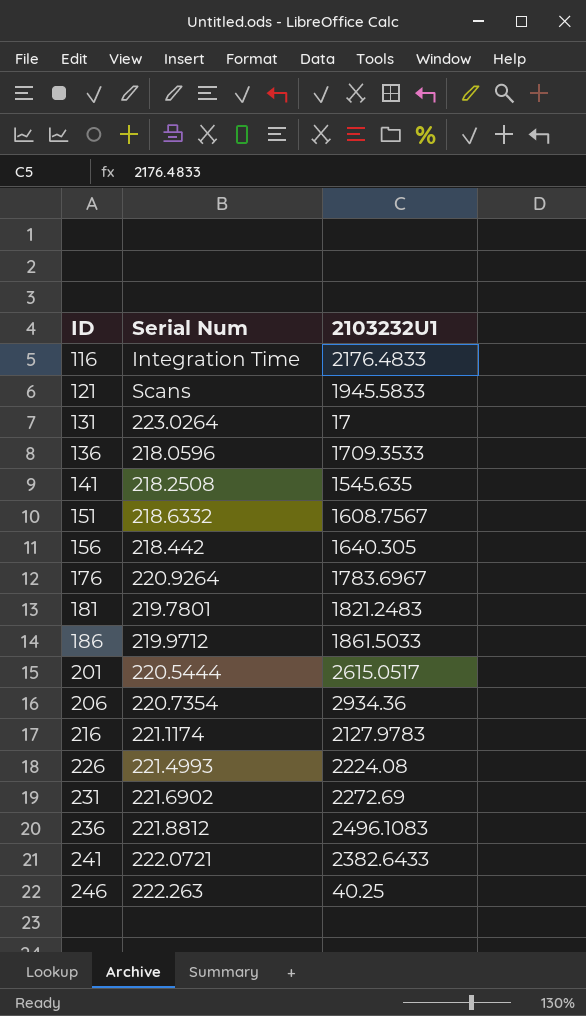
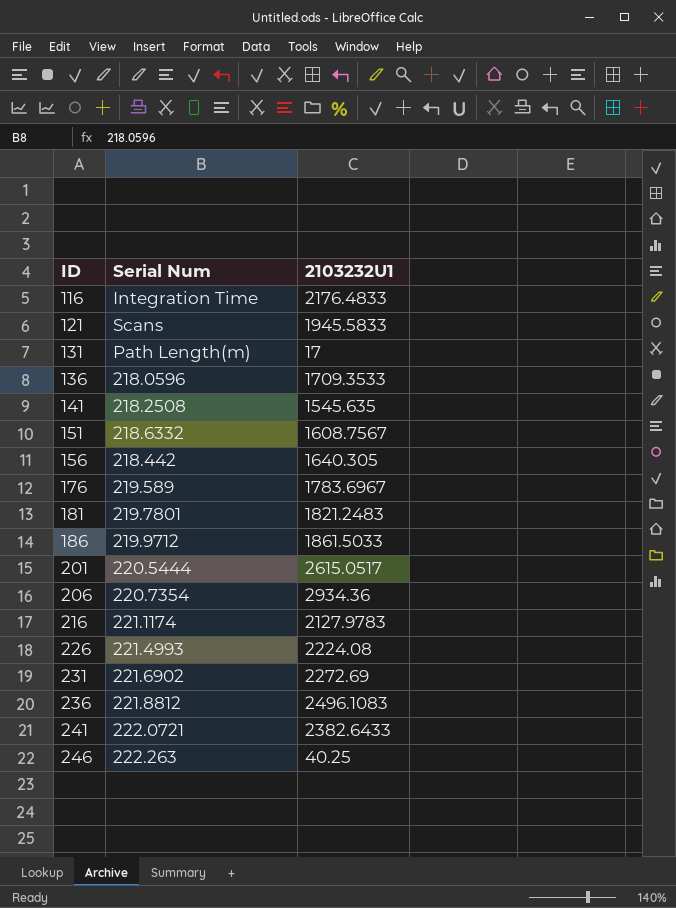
131 | Serial Num: 223.0264 -> Path Length(m)
176 | Serial Num: 220.9264 -> 219.589

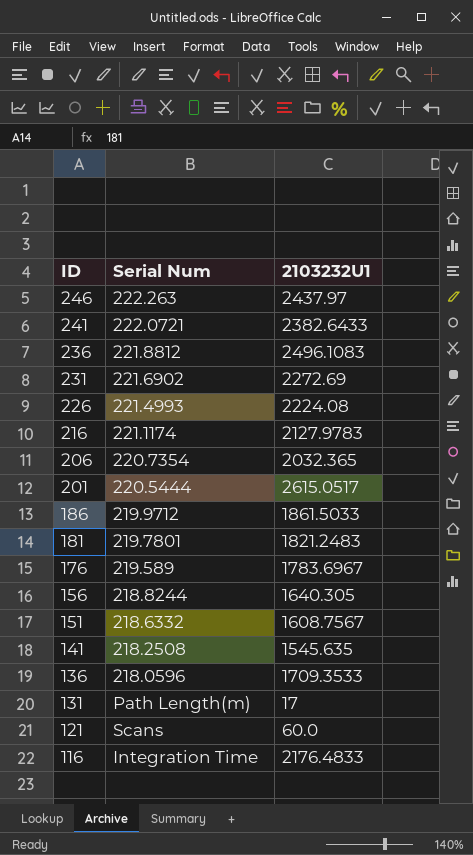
row order: ID ascending -> ID descending
246 | 2103232U1: 40.25 -> 2437.97
206 | 2103232U1: 2934.36 -> 2032.365
156 | Serial Num: 218.442 -> 218.8244
121 | 2103232U1: 1945.5833 -> 60.0

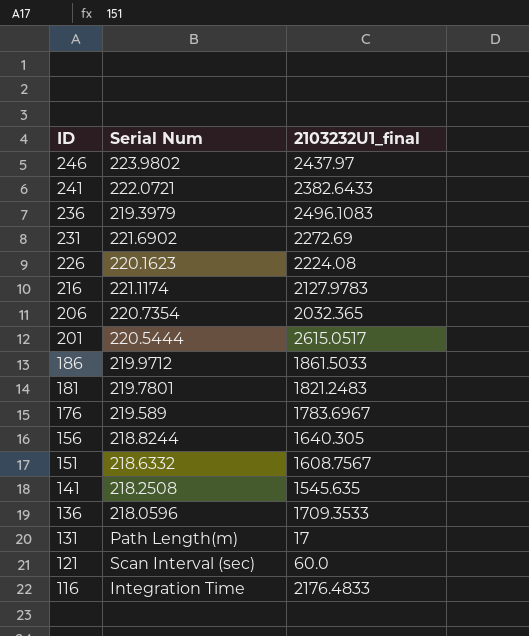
column name: 2103232U1 -> 2103232U1_final
246 | Serial Num: 222.263 -> 223.9802
236 | Serial Num: 221.8812 -> 219.3979
226 | Serial Num: 221.4993 -> 220.1623
121 | Serial Num: Scans -> Scan Interval (sec)

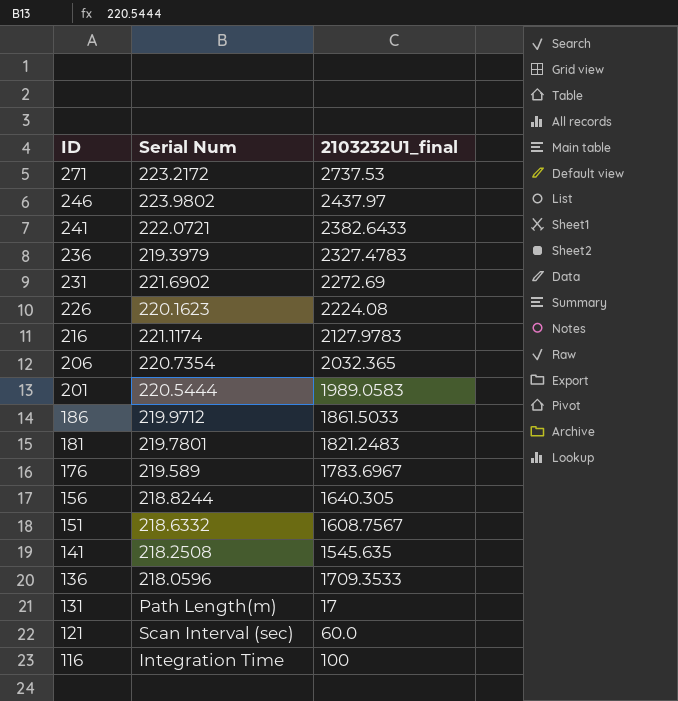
row 271: none -> 223.2172 | 2737.53
236 | 2103232U1_final: 2496.1083 -> 2327.4783
201 | 2103232U1_final: 2615.0517 -> 1989.0583
116 | 2103232U1_final: 2176.4833 -> 100

